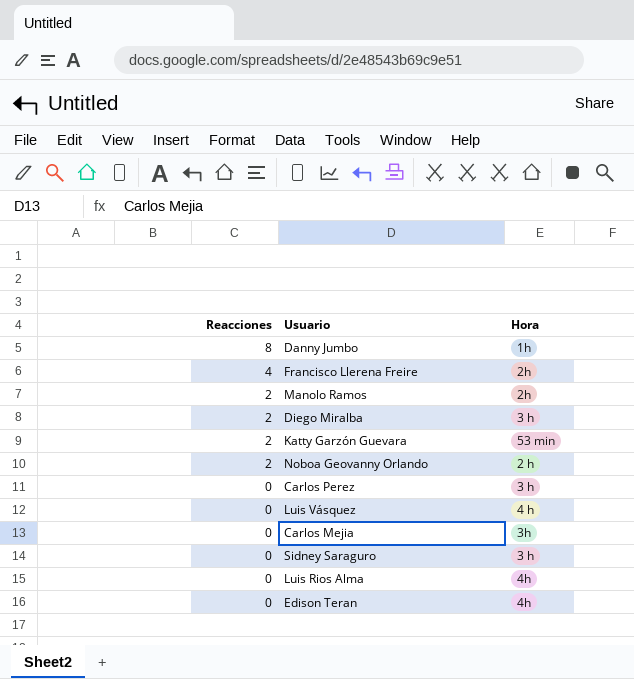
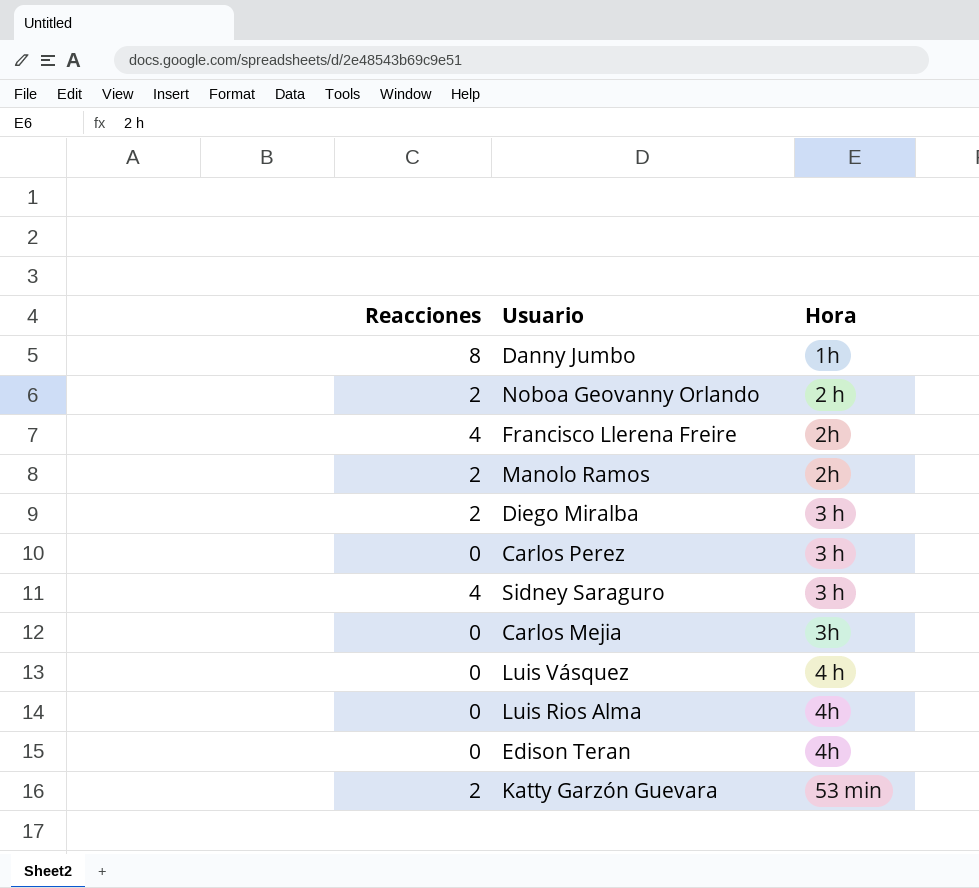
row order: Reacciones descending -> Hora ascending
Sidney Saraguro | Reacciones: 0 -> 4

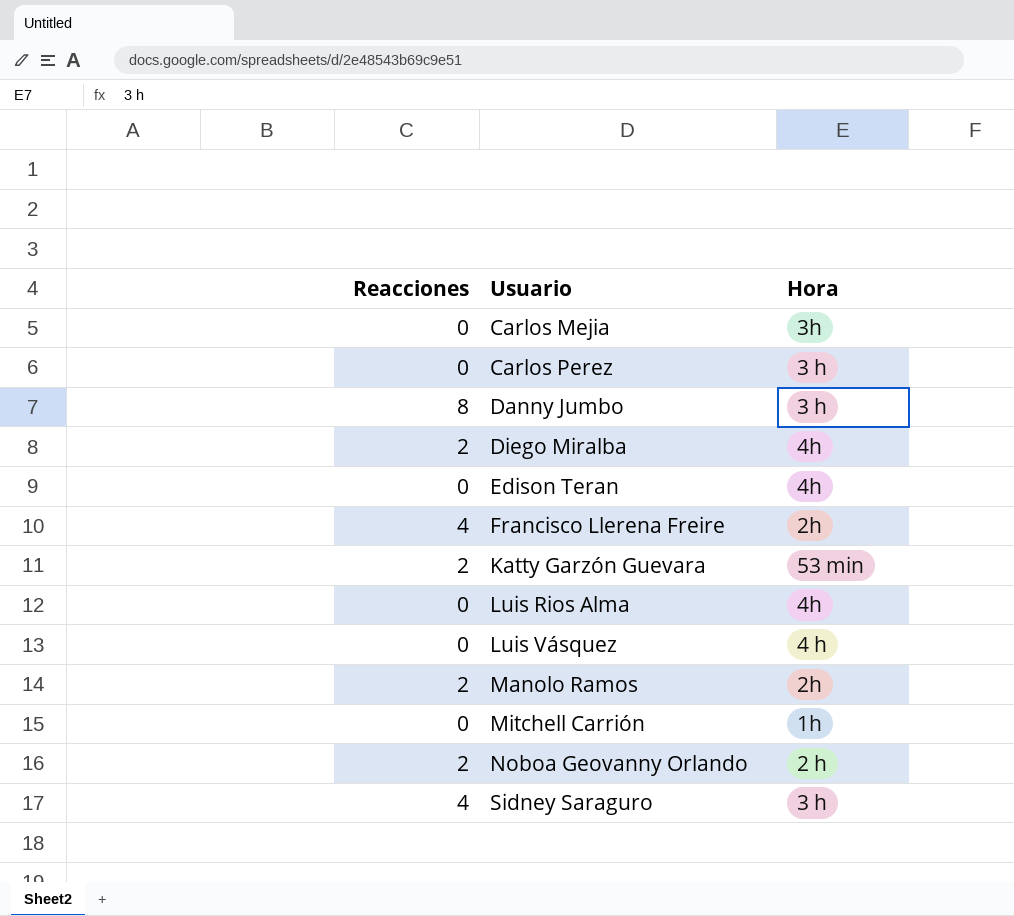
row order: Hora ascending -> Usuario ascending
Danny Jumbo | Hora: 1h -> 3 h
Diego Miralba | Hora: 3 h -> 4h
row Mitchell Carrión: none -> 0 | 1h

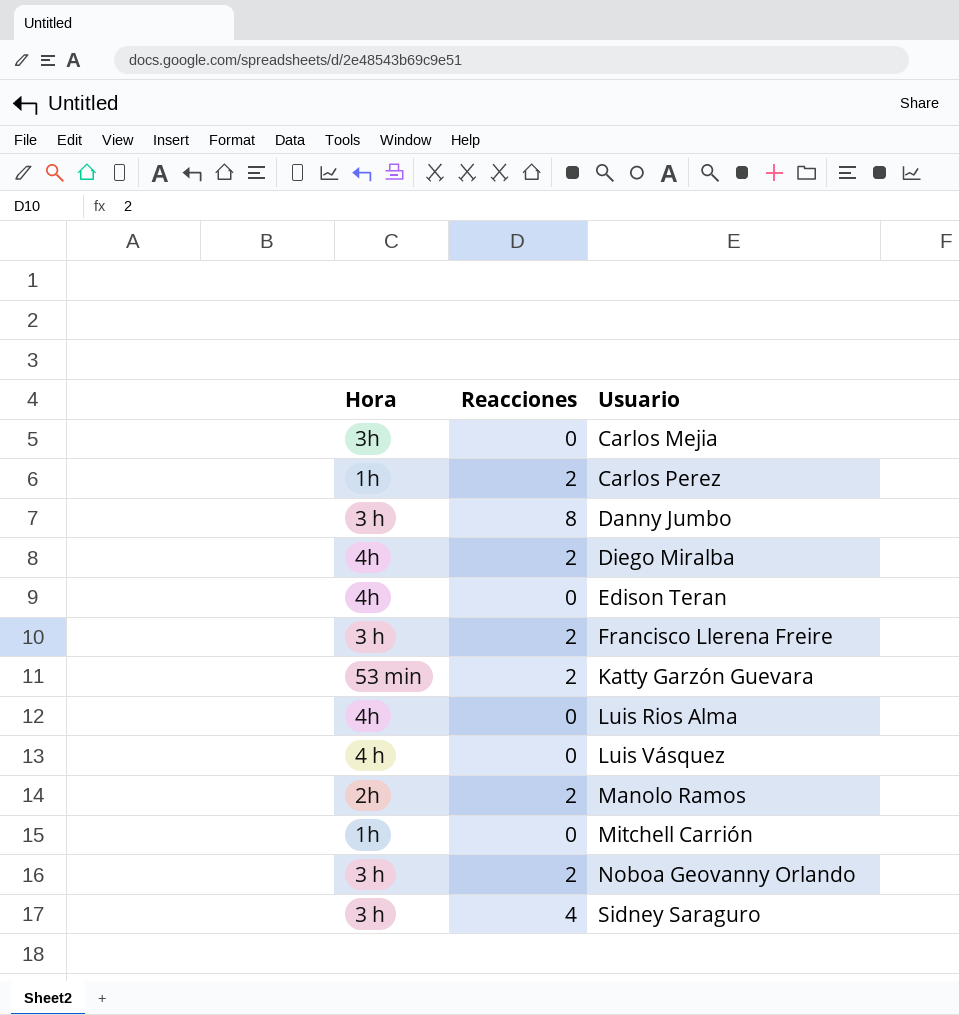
column Hora | position: 3 -> 1
Carlos Perez | Hora: 3 h -> 1h
Carlos Perez | Reacciones: 0 -> 2
Francisco Llerena Freire | Hora: 2h -> 3 h
Francisco Llerena Freire | Reacciones: 4 -> 2
Noboa Geovanny Orlando | Hora: 2 h -> 3 h

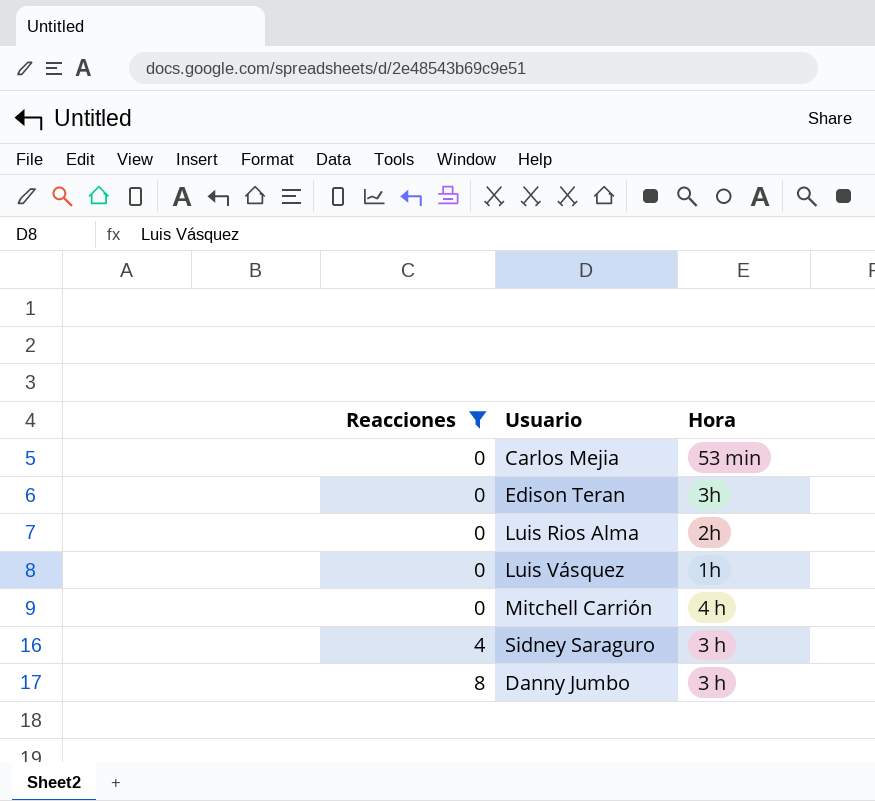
filter: none -> Reacciones != 2
row order: Usuario ascending -> Reacciones ascending
column Hora | position: 1 -> 3
Carlos Mejia | Hora: 3h -> 53 min
Edison Teran | Hora: 4h -> 3h
Luis Rios Alma | Hora: 4h -> 2h
Luis Vásquez | Hora: 4 h -> 1h
Mitchell Carrión | Hora: 1h -> 4 h

